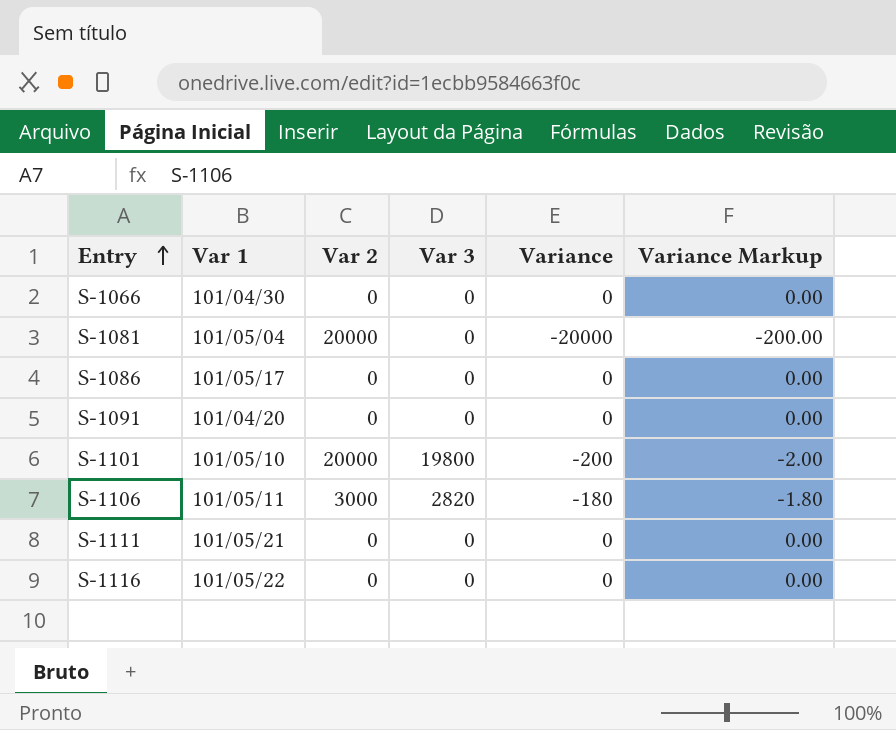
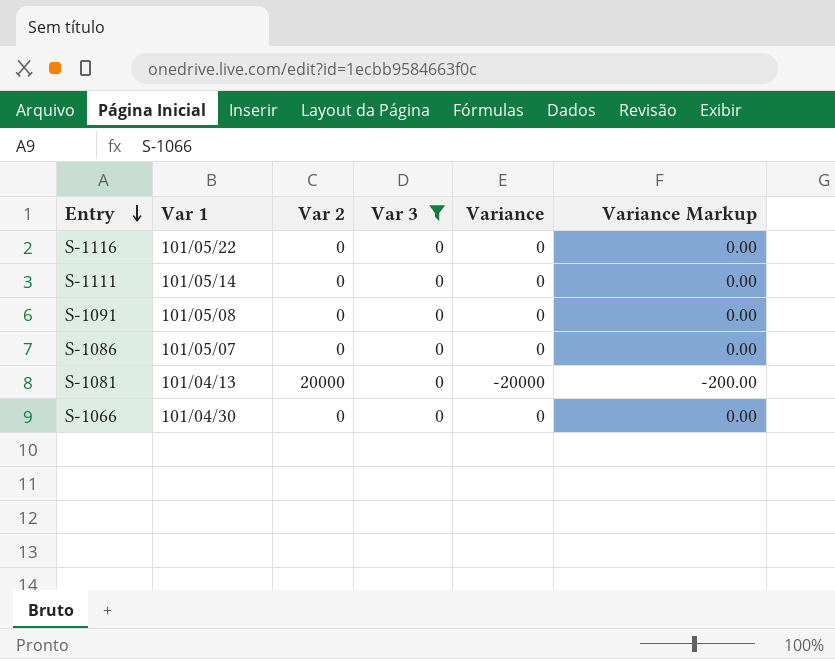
filter: none -> Var 3 = 0
row order: Entry ascending -> Entry descending
S-1111 | Var 1: 101/05/21 -> 101/05/14
S-1091 | Var 1: 101/04/20 -> 101/05/08
S-1086 | Var 1: 101/05/17 -> 101/05/07
S-1081 | Var 1: 101/05/04 -> 101/04/13

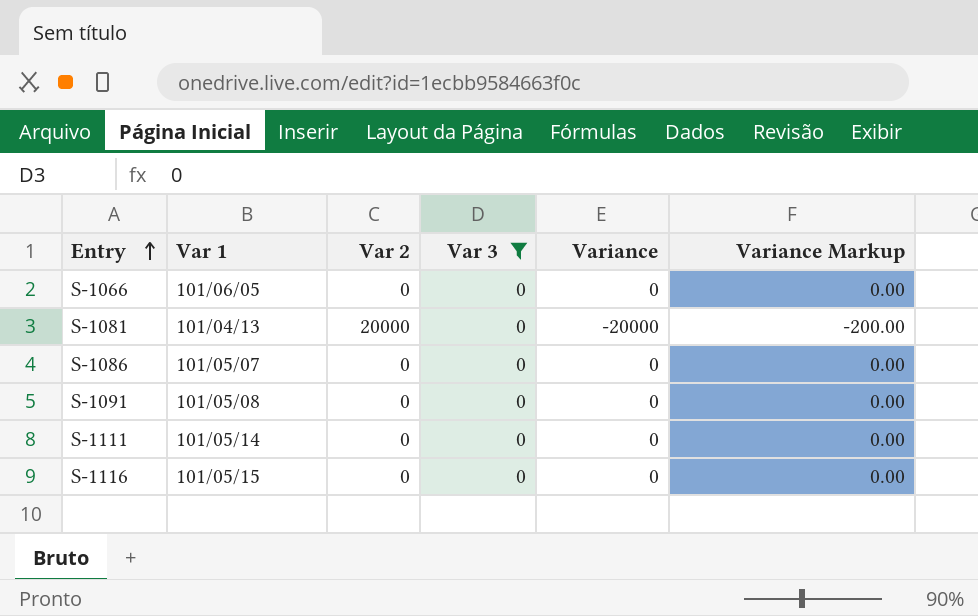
row order: Entry descending -> Entry ascending
S-1066 | Var 1: 101/04/30 -> 101/06/05
S-1116 | Var 1: 101/05/22 -> 101/05/15

